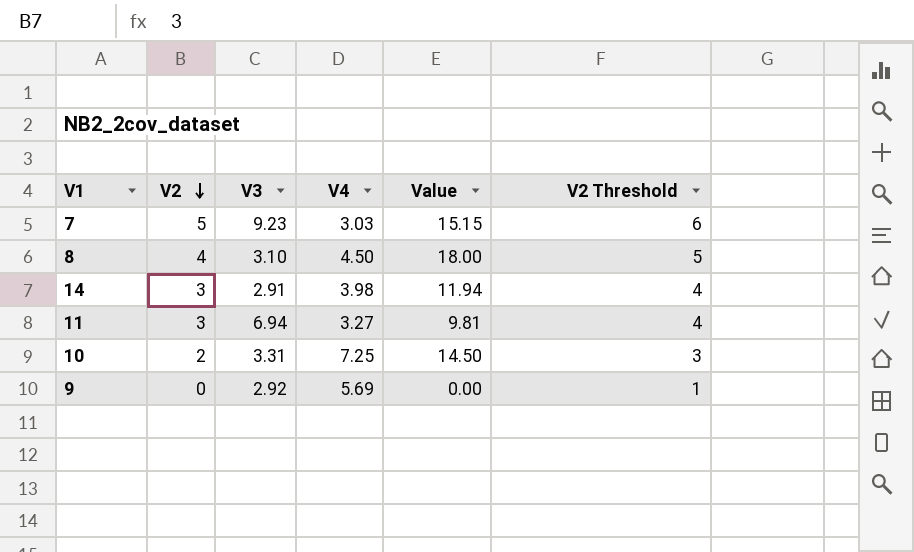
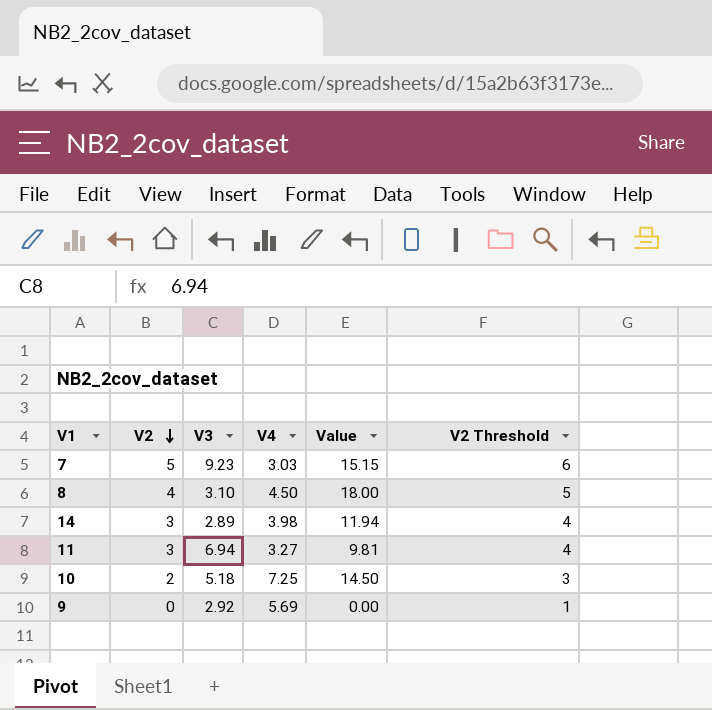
14 | V3: 2.91 -> 2.89
10 | V3: 3.31 -> 5.18

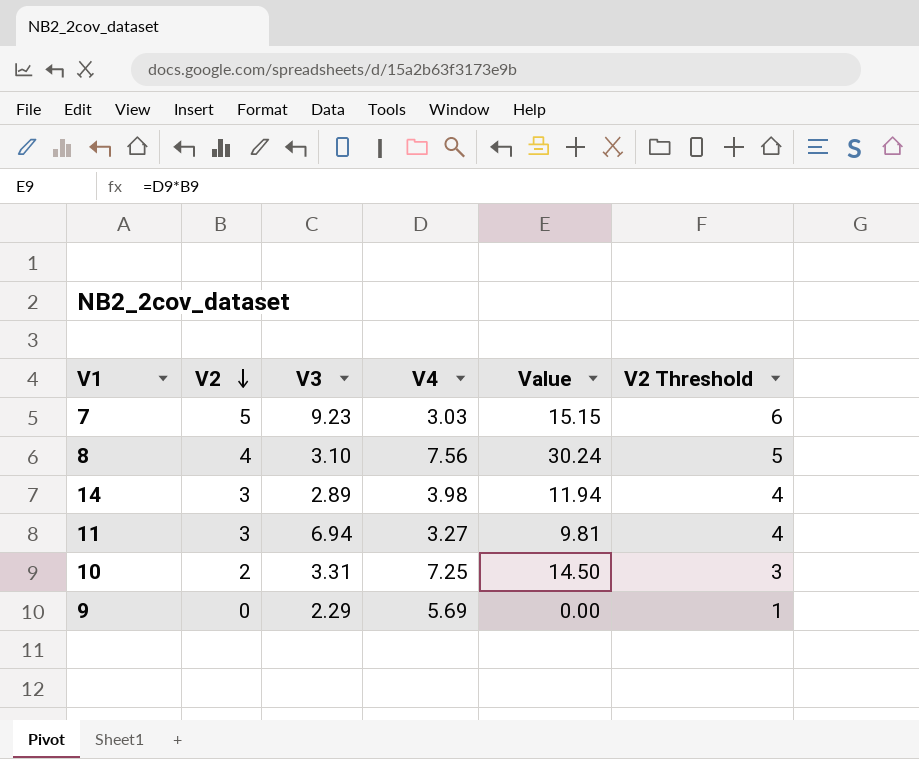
8 | V4: 4.50 -> 7.56
8 | Value: 18.00 -> 30.24
10 | V3: 5.18 -> 3.31
9 | V3: 2.92 -> 2.29

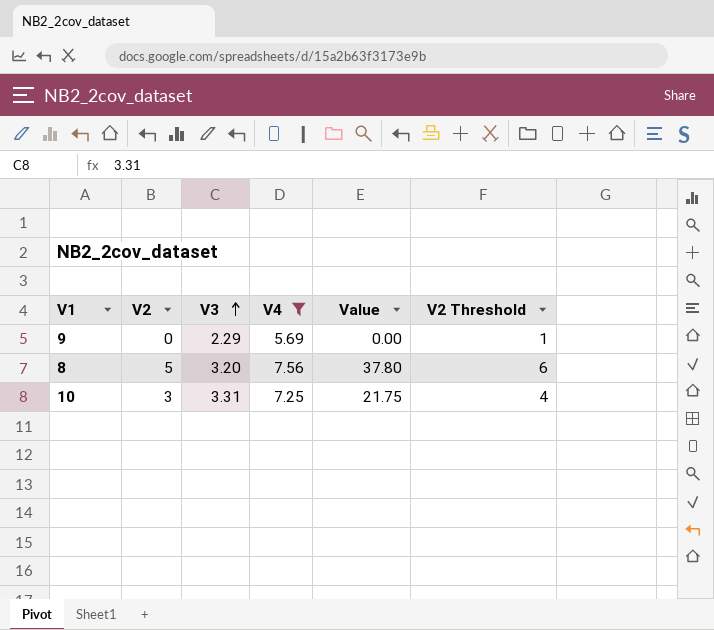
filter: none -> V4 >= 5.69
row order: V2 descending -> V3 ascending
8 | V2: 4 -> 5
8 | V3: 3.10 -> 3.20
8 | Value: 30.24 -> 37.80
8 | V2 Threshold: 5 -> 6
10 | V2: 2 -> 3
10 | Value: 14.50 -> 21.75
10 | V2 Threshold: 3 -> 4

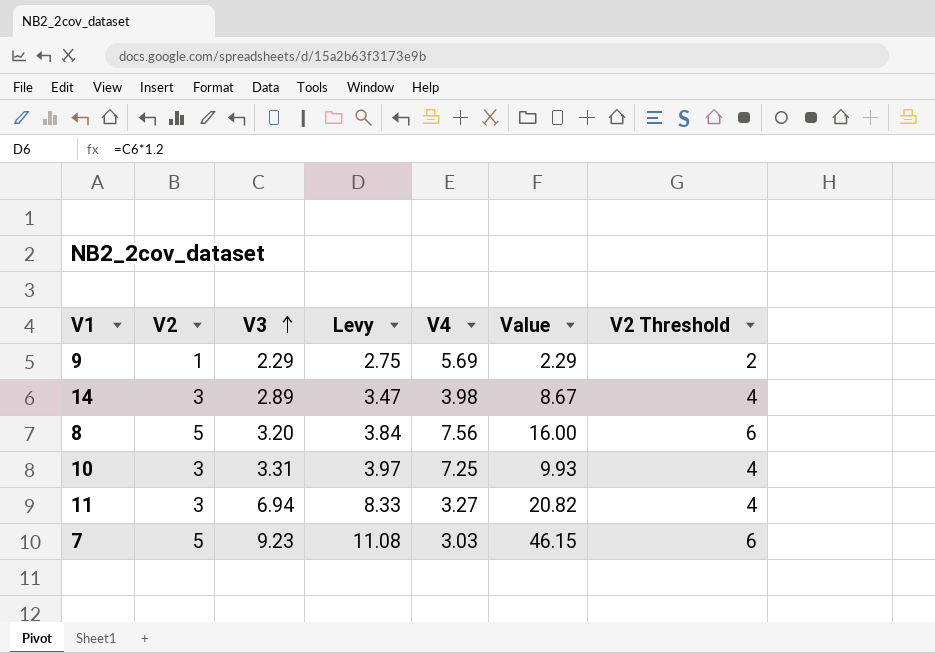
filter: V4 >= 5.69 -> none
column Levy | formula: none -> [V3] * 1.2
column Value | formula: [V2] * [V4] -> [V2] * [V3]
9 | V2: 0 -> 1
9 | V2 Threshold: 1 -> 2

